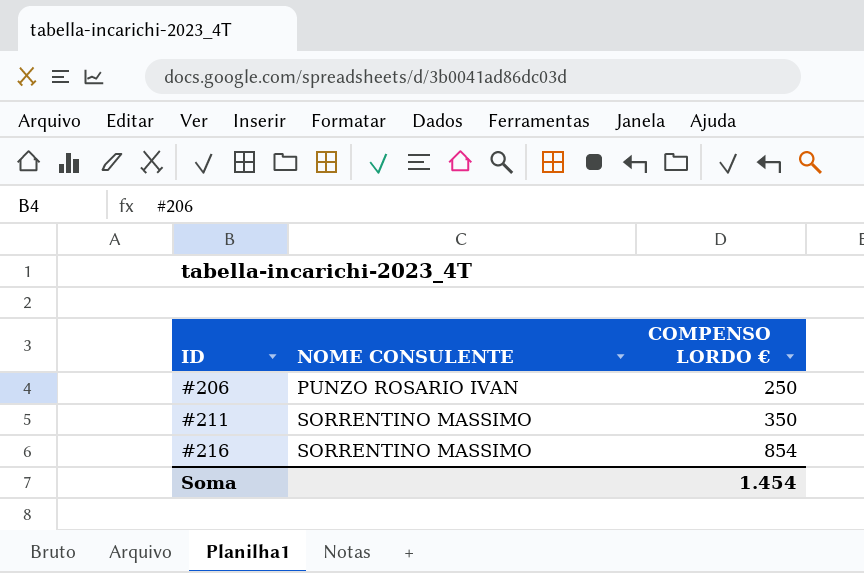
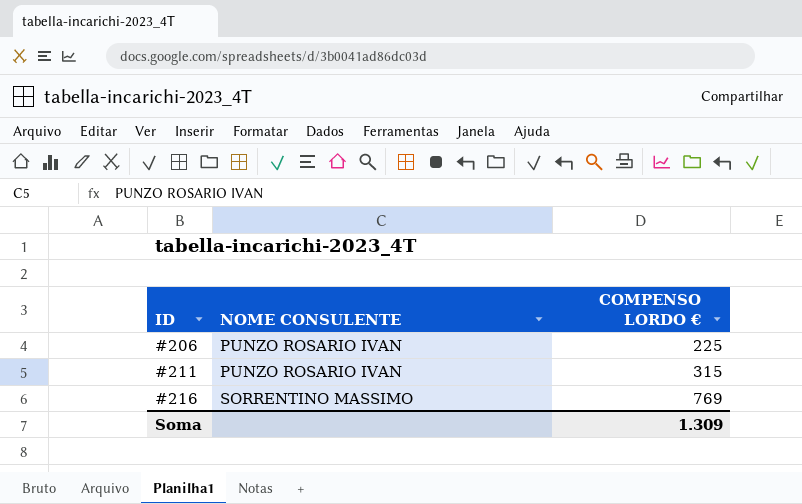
#206 | COMPENSO LORDO €: 250 -> 225
#211 | NOME CONSULENTE: SORRENTINO MASSIMO -> PUNZO ROSARIO IVAN
#211 | COMPENSO LORDO €: 350 -> 315
#216 | COMPENSO LORDO €: 854 -> 769
Soma | COMPENSO LORDO €: 1.454 -> 1.309

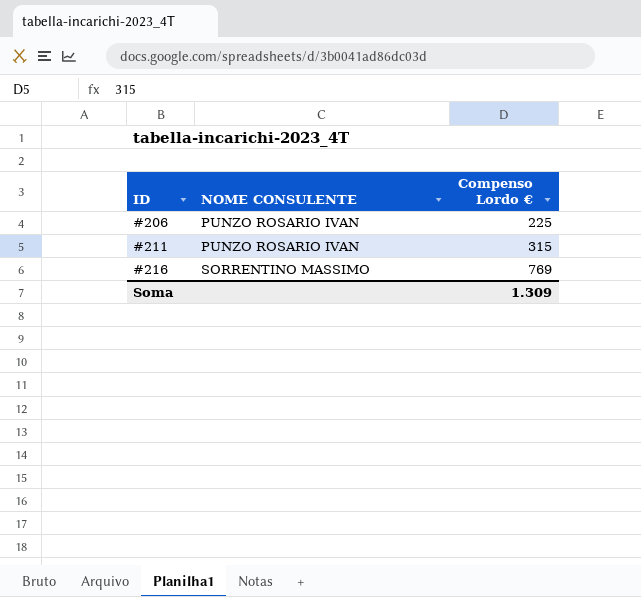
column name: COMPENSO LORDO € -> Compenso Lordo €

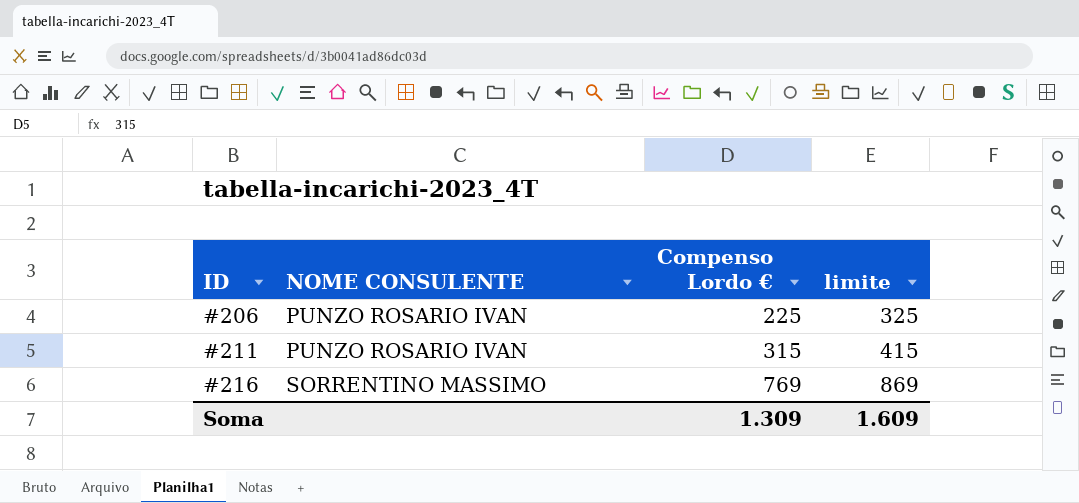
column limite | formula: none -> [Compenso Lordo €] + 100

